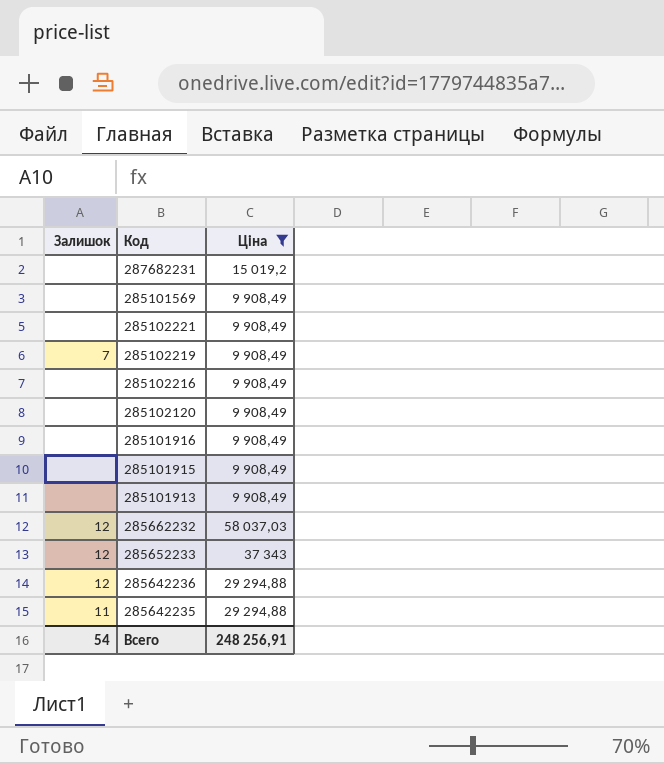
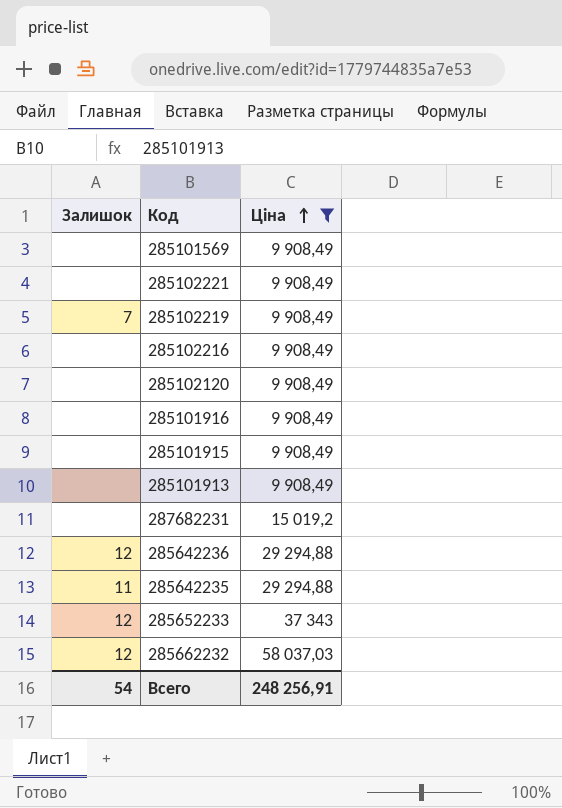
row order: none -> Ціна ascending

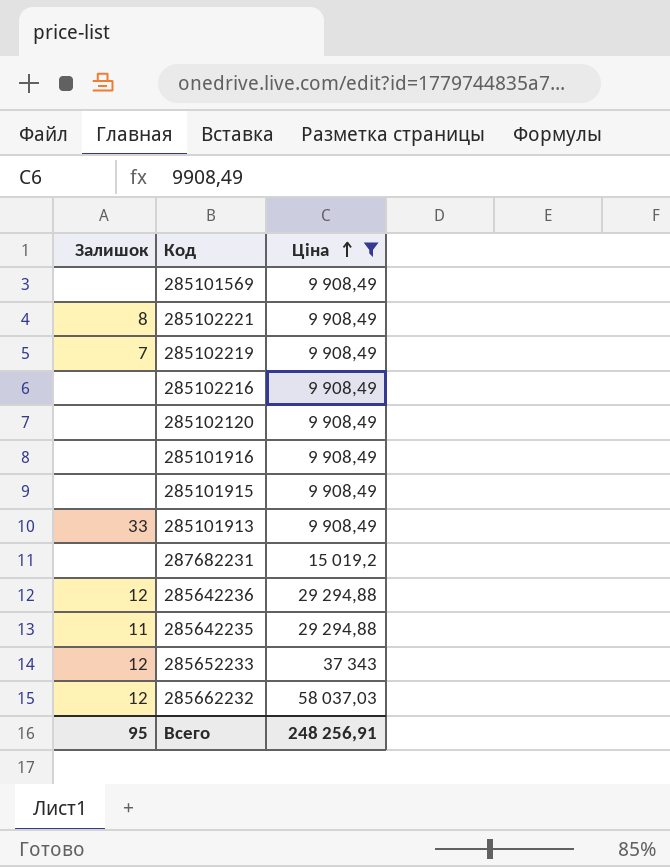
285102221 | Залишок: none -> 8
285101913 | Залишок: none -> 33
Всего | Залишок: 54 -> 95

